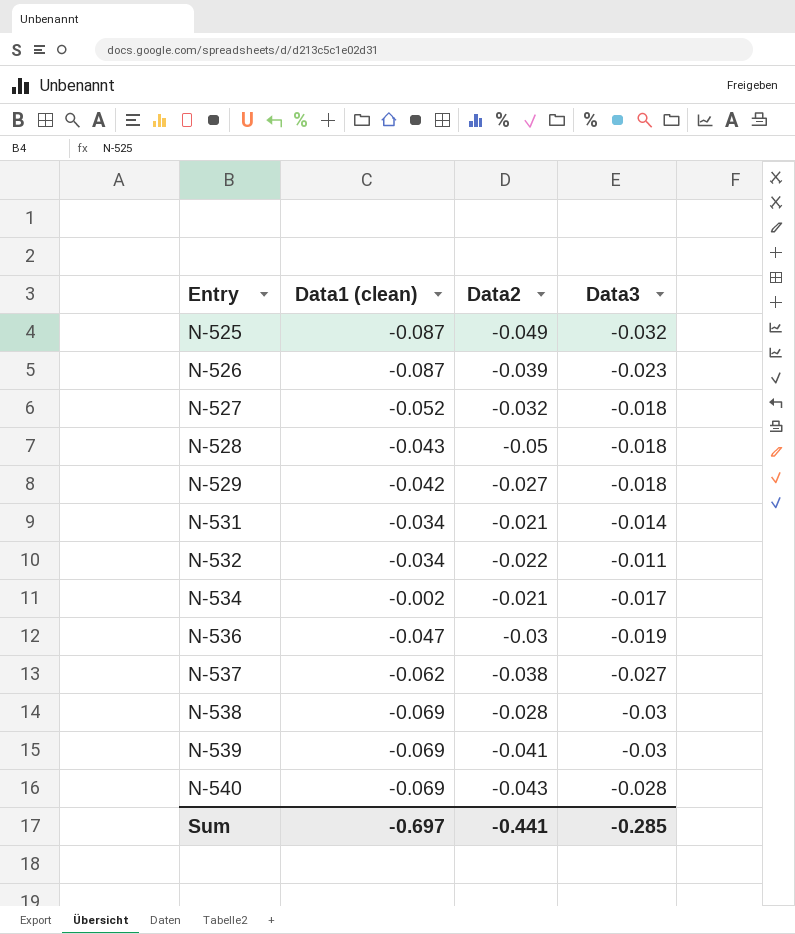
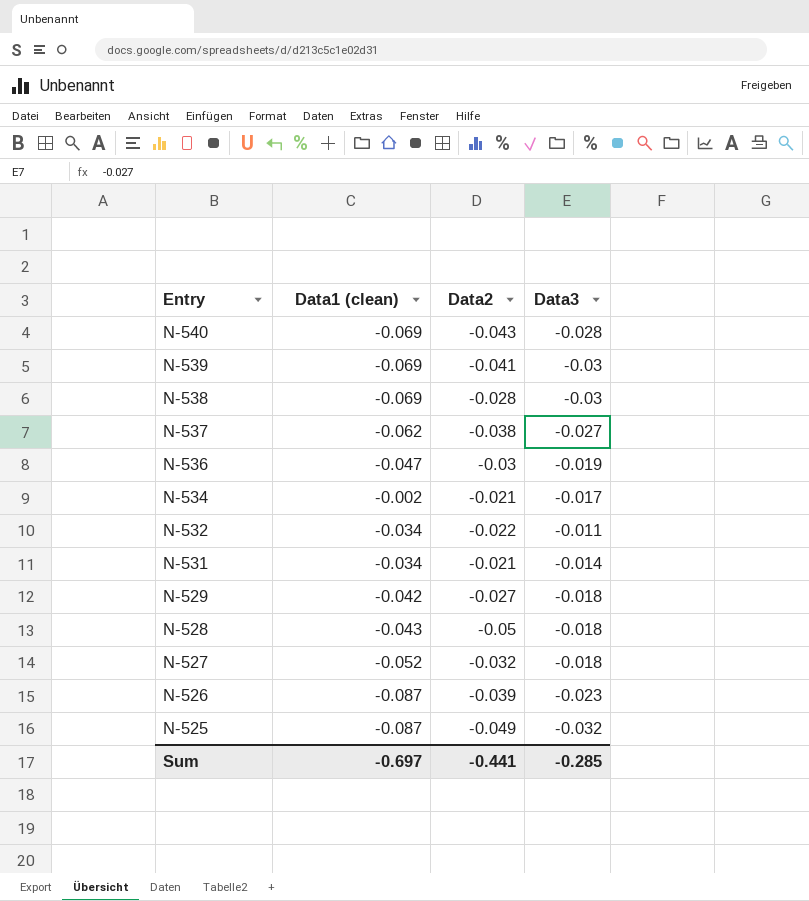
row order: Entry ascending -> Entry descending

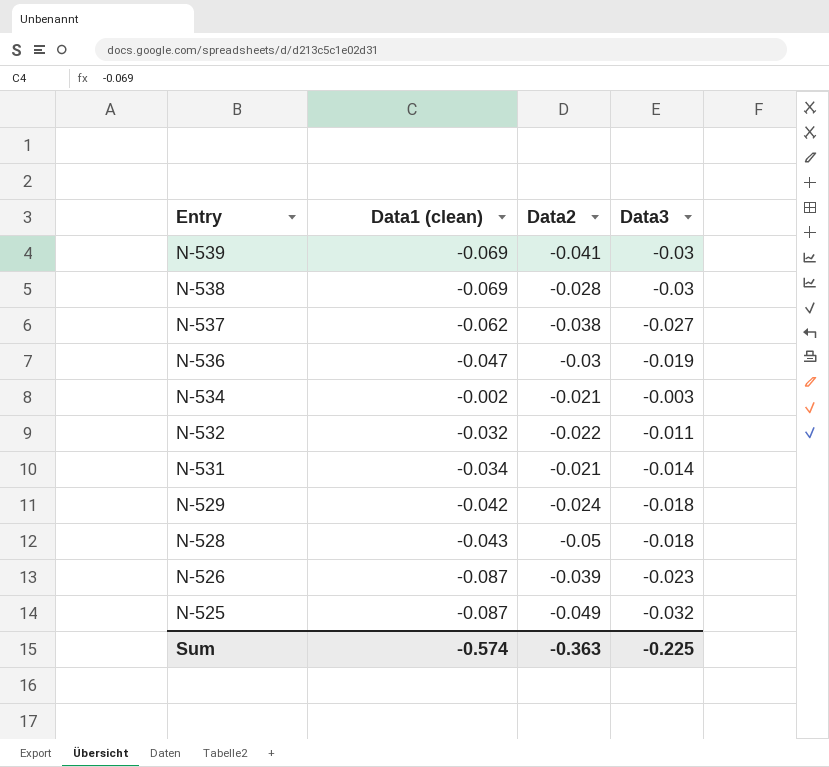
row N-540: -0.069 | -0.043 | -0.028 -> none
row N-527: -0.052 | -0.032 | -0.018 -> none
N-534 | Data3: -0.017 -> -0.003
N-532 | Data1 (clean): -0.034 -> -0.032
N-529 | Data2: -0.027 -> -0.024
Sum | Data1 (clean): -0.697 -> -0.574
Sum | Data2: -0.441 -> -0.363
Sum | Data3: -0.285 -> -0.225

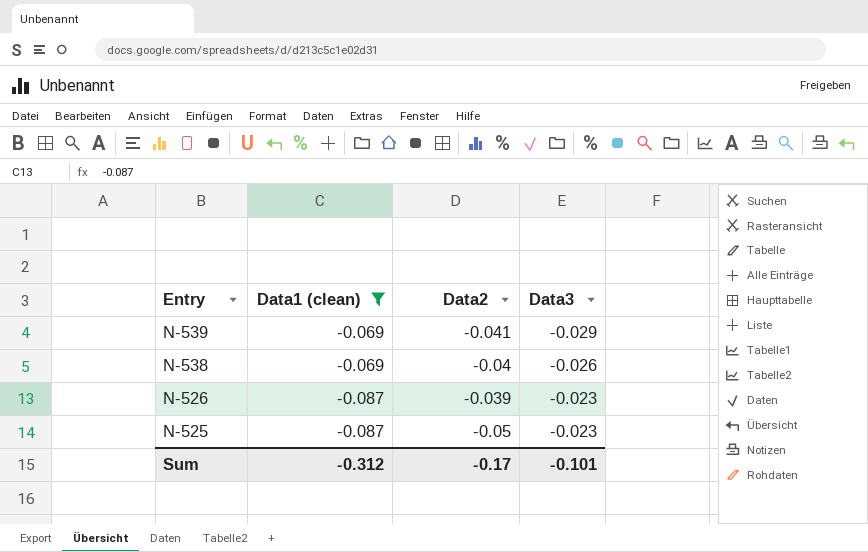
filter: none -> Data1 (clean) <= -0.069
N-539 | Data3: -0.03 -> -0.029
N-538 | Data2: -0.028 -> -0.04
N-538 | Data3: -0.03 -> -0.026
N-525 | Data2: -0.049 -> -0.05
N-525 | Data3: -0.032 -> -0.023
Sum | Data1 (clean): -0.574 -> -0.312
Sum | Data2: -0.363 -> -0.17
Sum | Data3: -0.225 -> -0.101

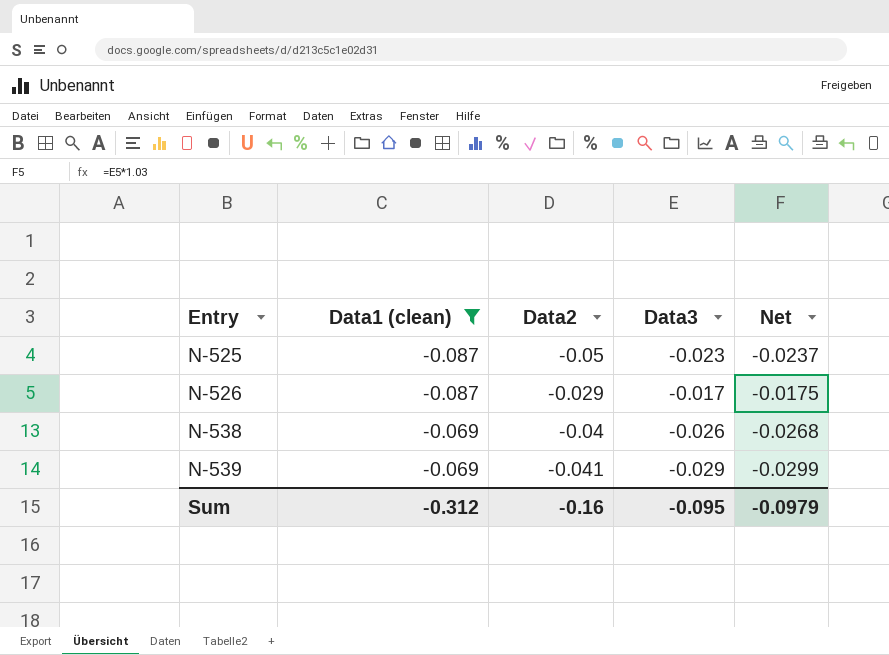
row order: Entry descending -> Entry ascending
column Net | formula: none -> [Data3] * 1.03
N-526 | Data2: -0.039 -> -0.029
N-526 | Data3: -0.023 -> -0.017
Sum | Data2: -0.17 -> -0.16
Sum | Data3: -0.101 -> -0.095

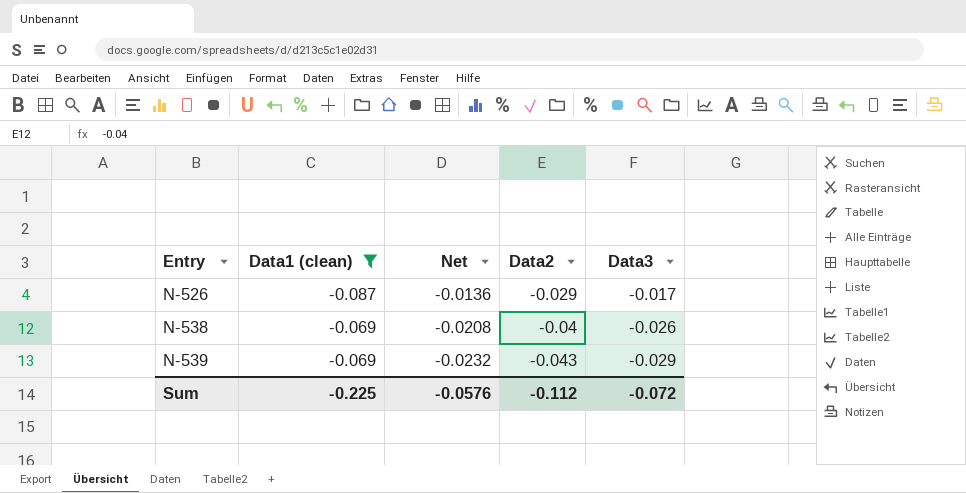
column Net | formula: [Data3] * 1.03 -> [Data3] * 0.8
column Net | position: 5 -> 3
row N-525: -0.087 | -0.05 | -0.023 | -0.0237 -> none
N-539 | Data2: -0.041 -> -0.043
Sum | Data1 (clean): -0.312 -> -0.225
Sum | Net: -0.0979 -> -0.0576
Sum | Data2: -0.16 -> -0.112
Sum | Data3: -0.095 -> -0.072

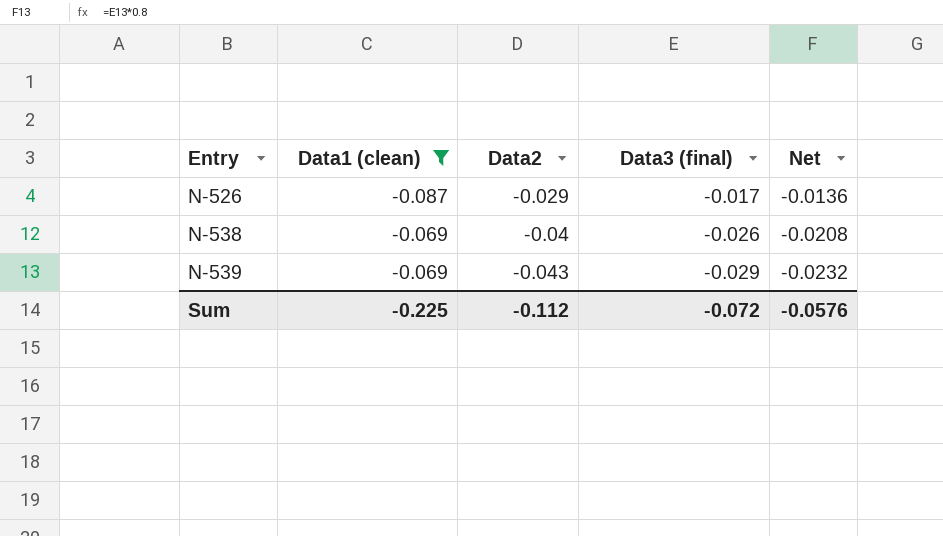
column name: Data3 -> Data3 (final)
column Net | position: 3 -> 5

